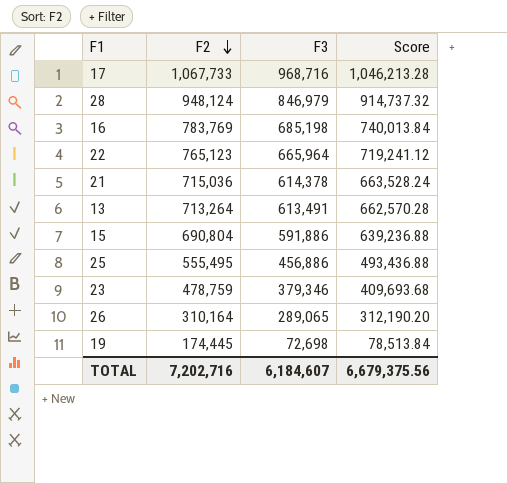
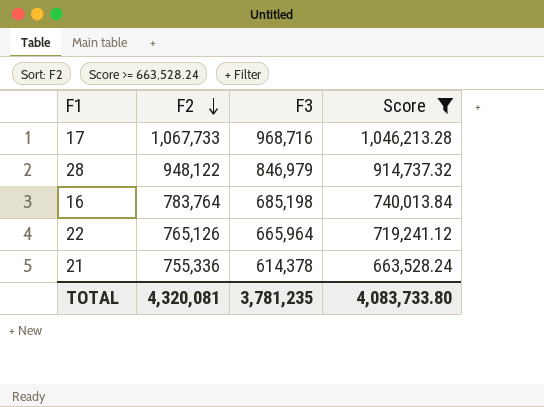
filter: none -> Score >= 663,528.24
28 | F2: 948,124 -> 948,122
16 | F2: 783,769 -> 783,764
22 | F2: 765,123 -> 765,126
21 | F2: 715,036 -> 755,336
TOTAL | F2: 7,202,716 -> 4,320,081
TOTAL | F3: 6,184,607 -> 3,781,235
TOTAL | Score: 6,679,375.56 -> 4,083,733.80

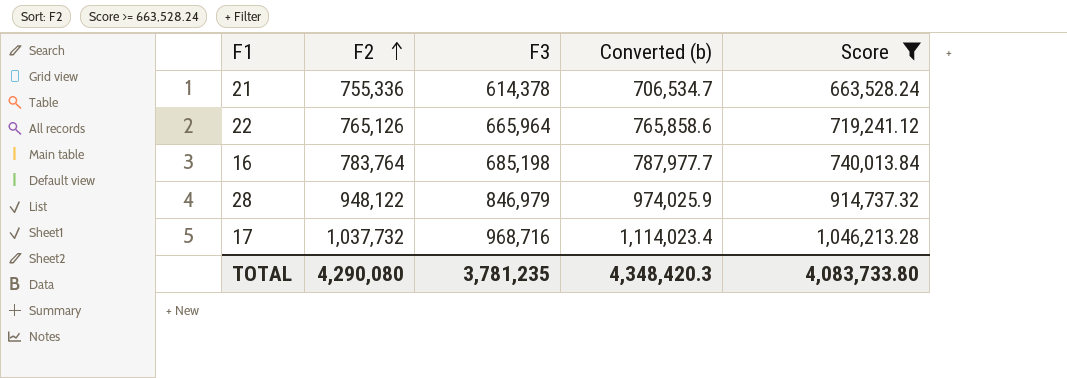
row order: F2 descending -> F2 ascending
column Converted (b) | formula: none -> [F3] * 1.15
17 | F2: 1,067,733 -> 1,037,732
TOTAL | F2: 4,320,081 -> 4,290,080

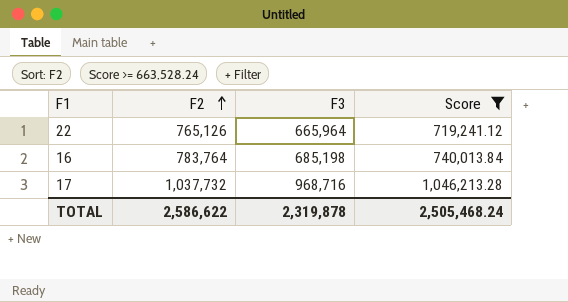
column Converted (b) | formula: [F3] * 1.15 -> none
row 21: 755,336 | 614,378 | 706,534.7 | 663,528.24 -> none
row 28: 948,122 | 846,979 | 974,025.9 | 914,737.32 -> none
TOTAL | F2: 4,290,080 -> 2,586,622
TOTAL | F3: 3,781,235 -> 2,319,878
TOTAL | Score: 4,083,733.80 -> 2,505,468.24

